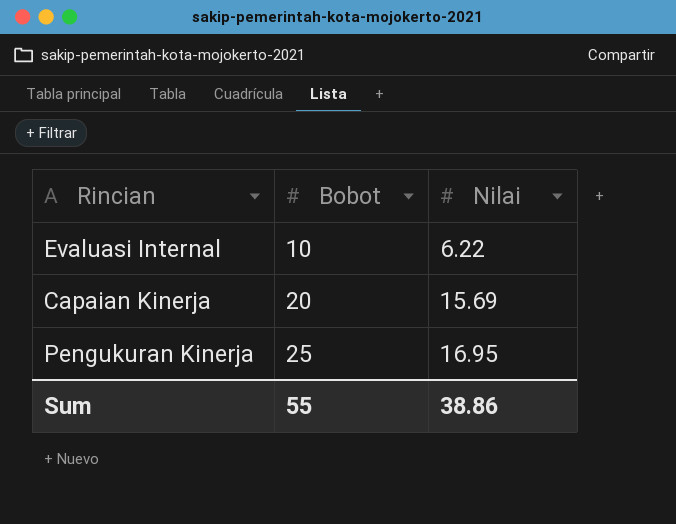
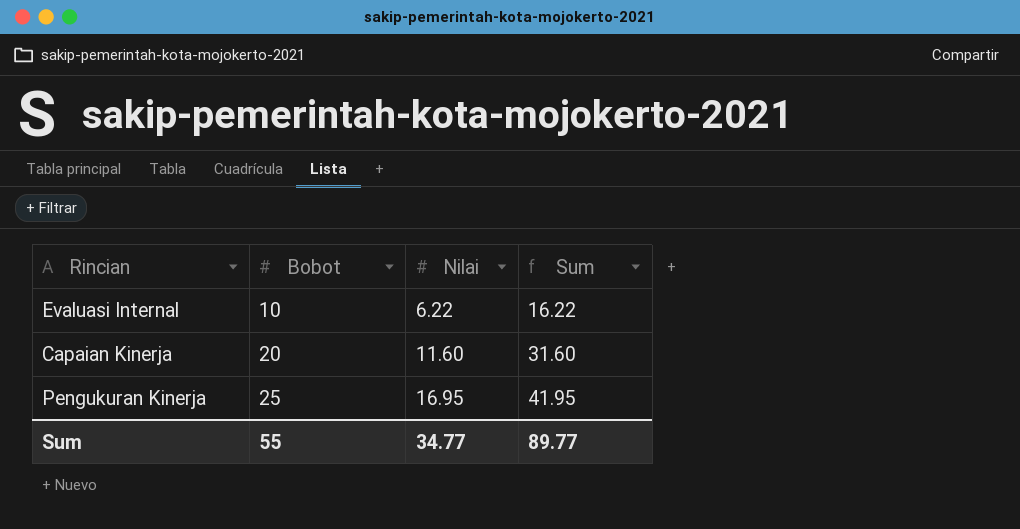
column Sum | formula: none -> [Bobot] + [Nilai]
Capaian Kinerja | Nilai: 15.69 -> 11.60
Sum | Nilai: 38.86 -> 34.77

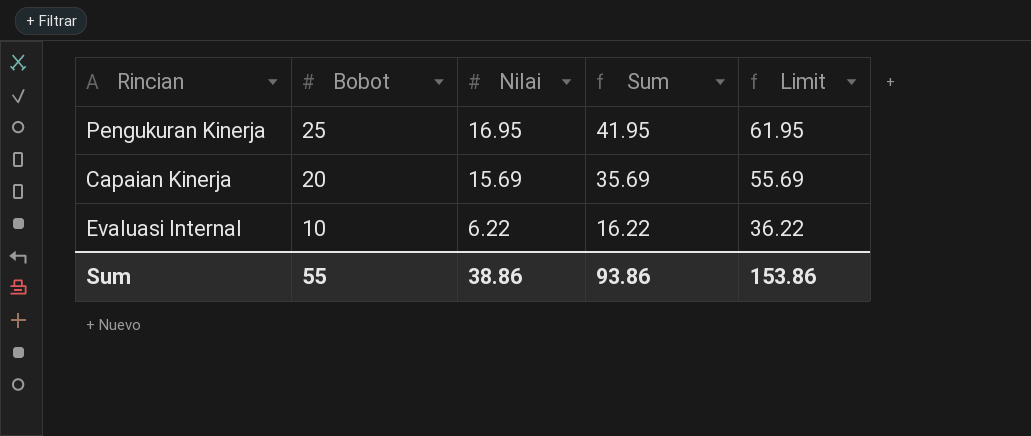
row order: Bobot ascending -> Bobot descending
column Limit | formula: none -> [Sum] + 20
Capaian Kinerja | Nilai: 11.60 -> 15.69
Capaian Kinerja | Sum: 31.60 -> 35.69
Sum | Nilai: 34.77 -> 38.86
Sum | Sum: 89.77 -> 93.86

